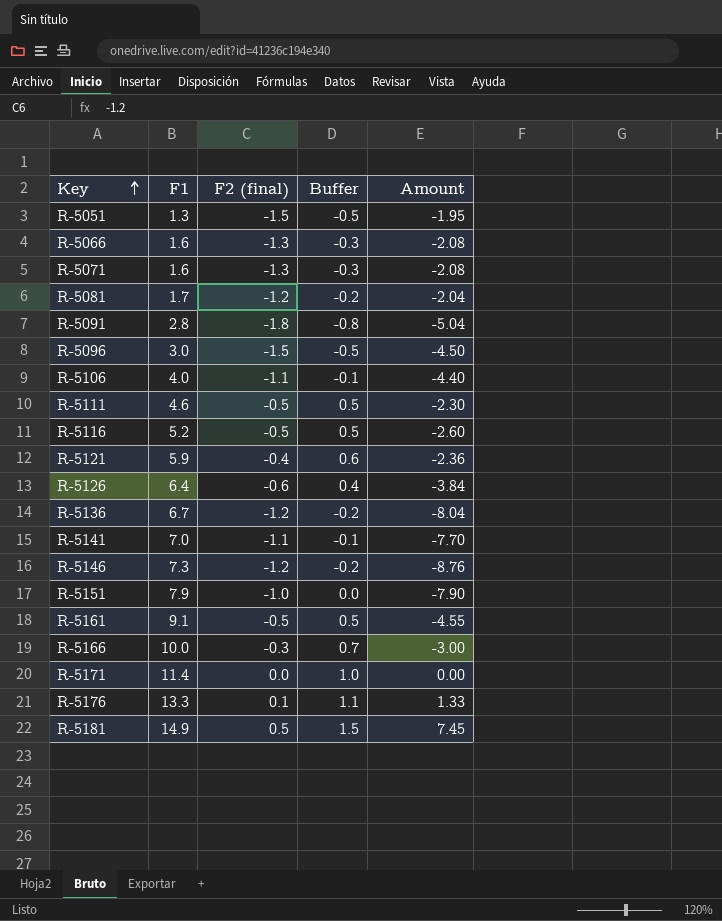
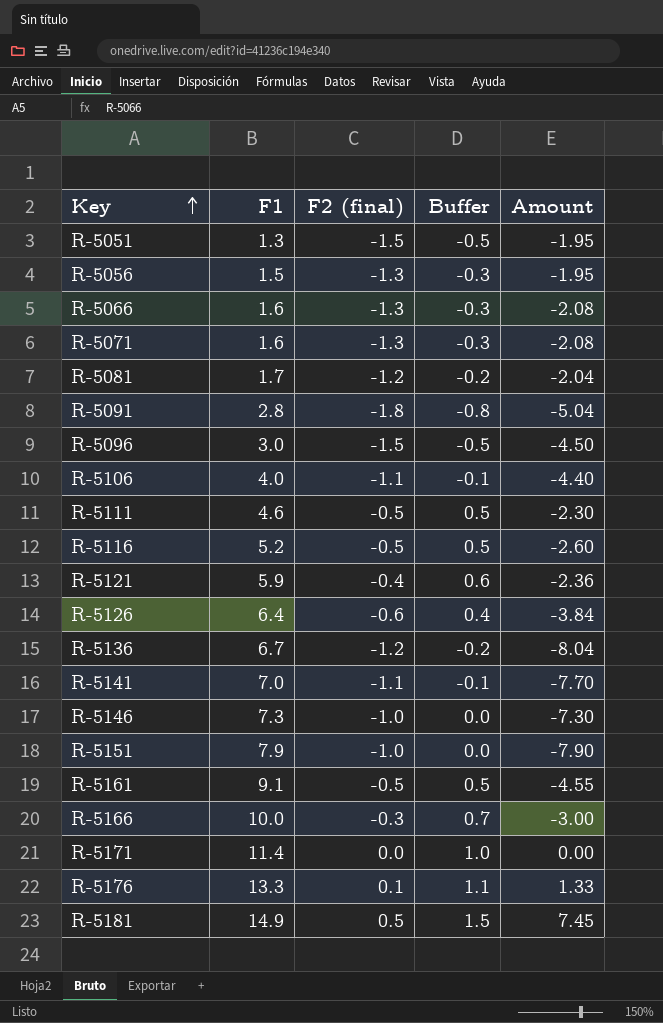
row R-5056: none -> 1.5 | -1.3 | -0.3 | -1.95
R-5146 | F2 (final): -1.2 -> -1.0
R-5146 | Buffer: -0.2 -> 0.0
R-5146 | Amount: -8.76 -> -7.30

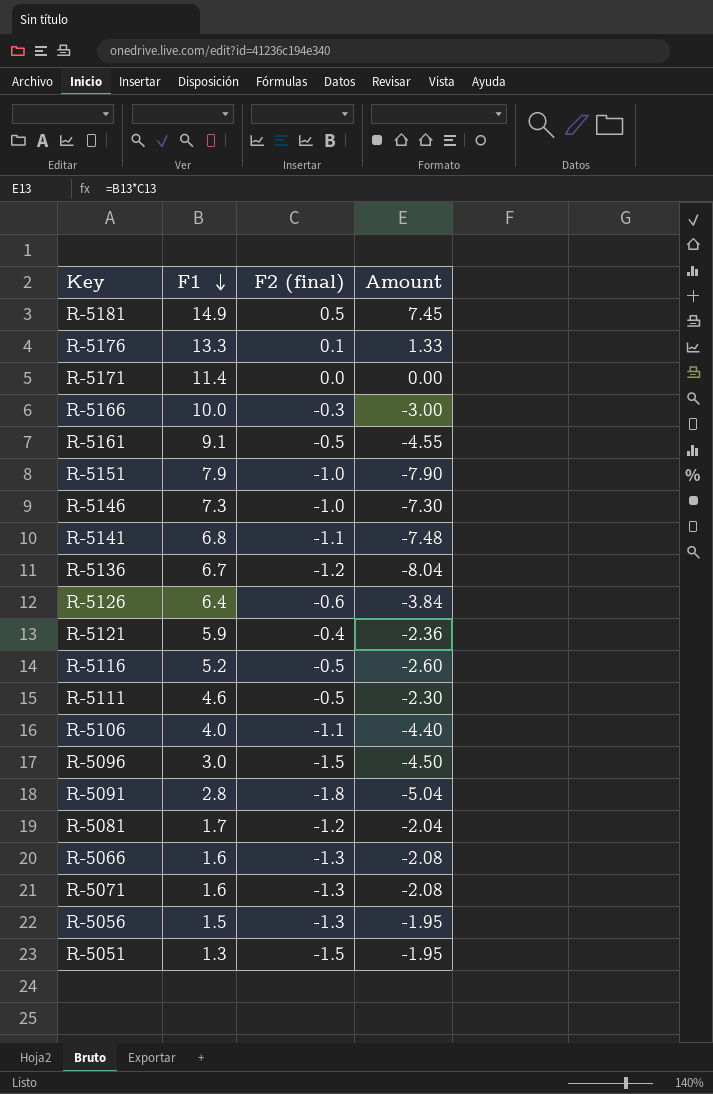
row order: Key ascending -> F1 descending
column Buffer | formula: [F2 (final)] + 1 -> none
R-5141 | F1: 7.0 -> 6.8
R-5141 | Amount: -7.70 -> -7.48

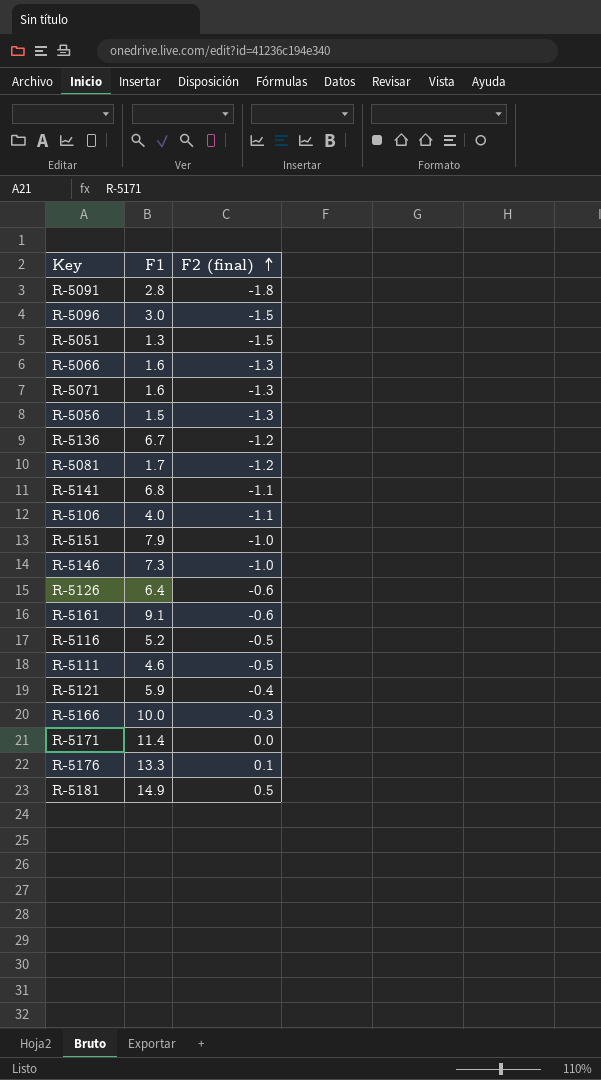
row order: F1 descending -> F2 (final) ascending
column Amount | formula: [F1] * [F2 (final)] -> none
R-5161 | F2 (final): -0.5 -> -0.6

